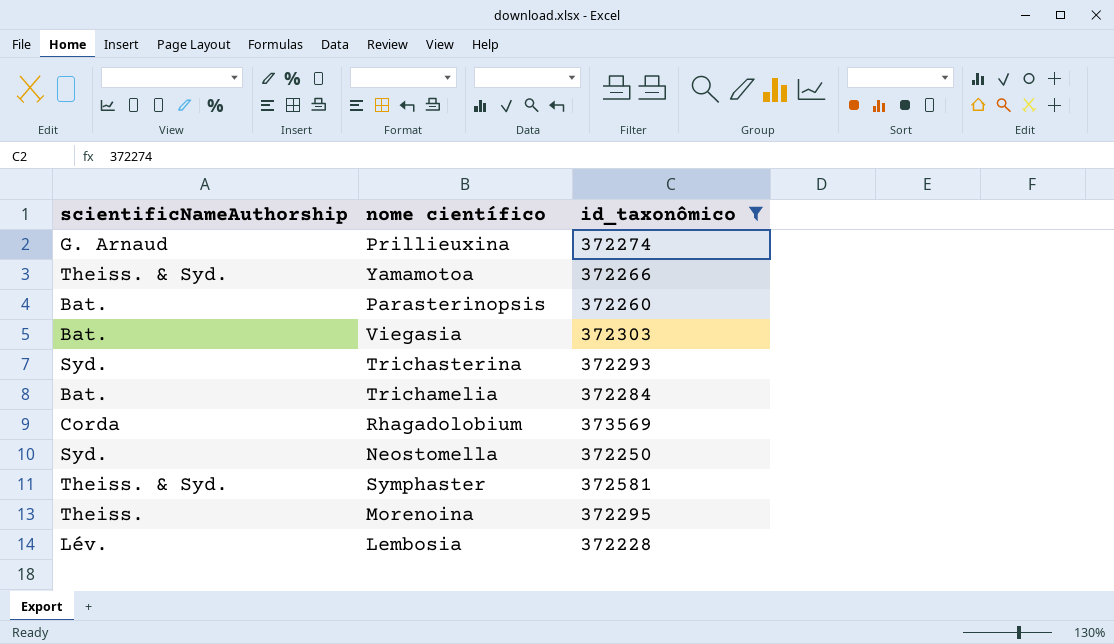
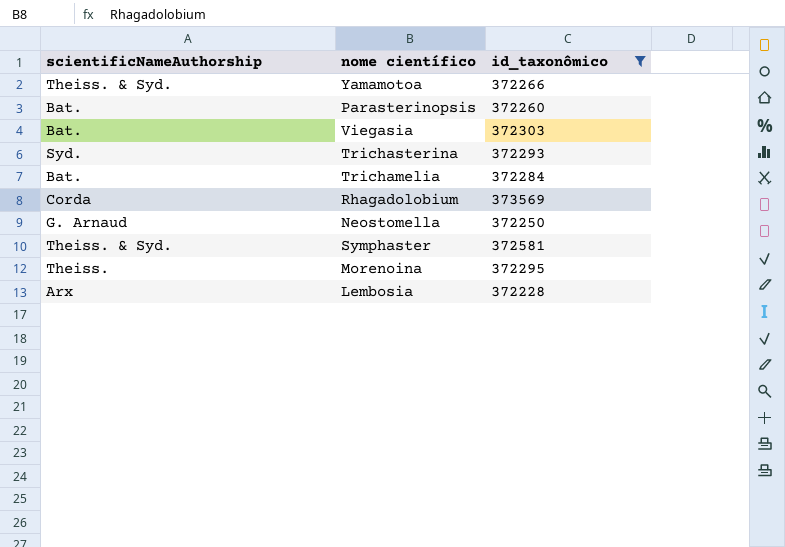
row Prillieuxina: G. Arnaud | 372274 -> none
Neostomella | scientificNameAuthorship: Syd. -> G. Arnaud
Lembosia | scientificNameAuthorship: Lév. -> Arx

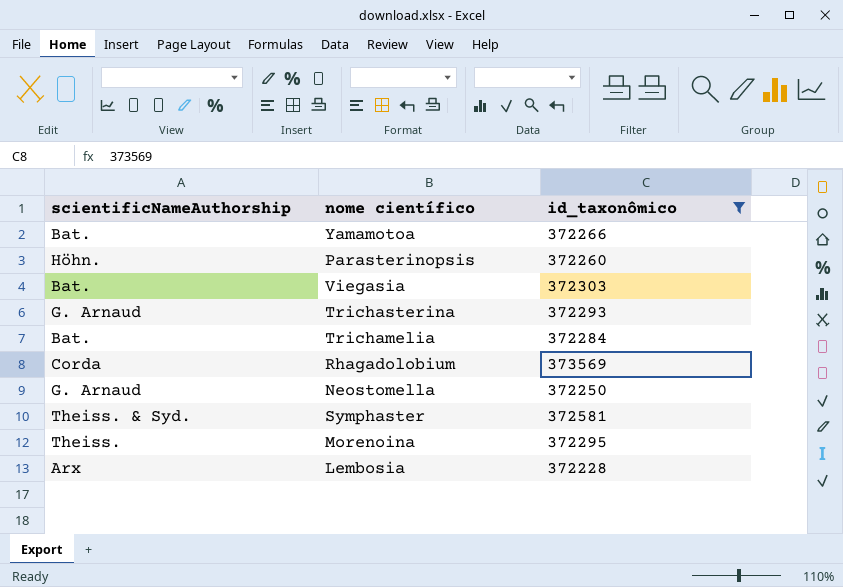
Yamamotoa | scientificNameAuthorship: Theiss. & Syd. -> Bat.
Parasterinopsis | scientificNameAuthorship: Bat. -> Höhn.
Trichasterina | scientificNameAuthorship: Syd. -> G. Arnaud

